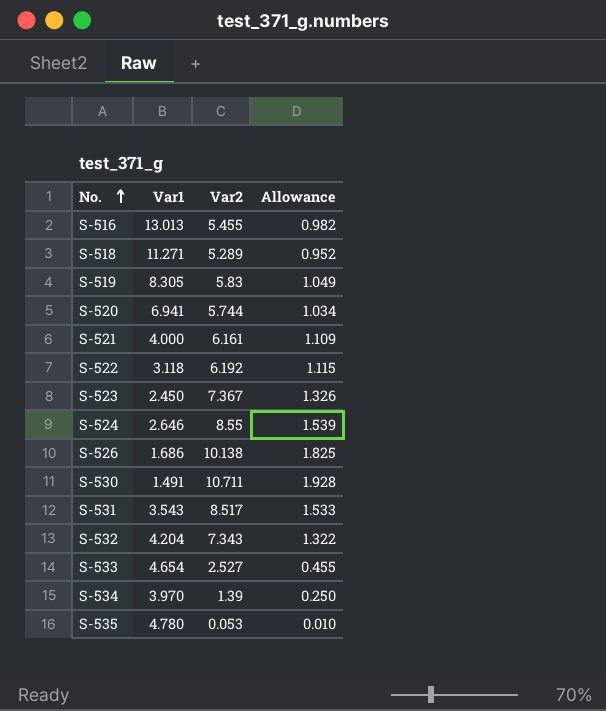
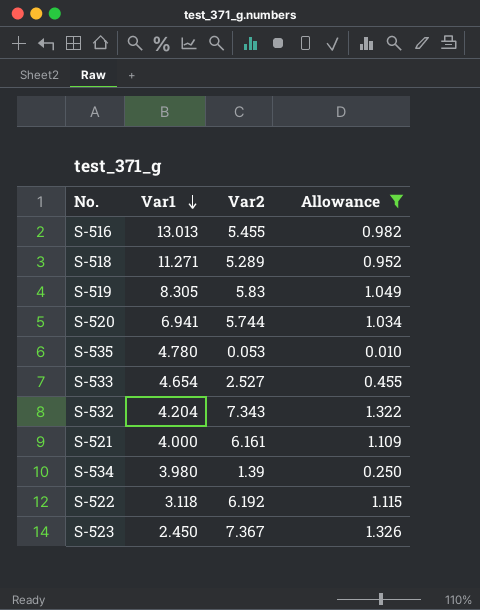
filter: none -> Allowance <= 1.326
row order: No. ascending -> Var1 descending
S-534 | Var1: 3.970 -> 3.980

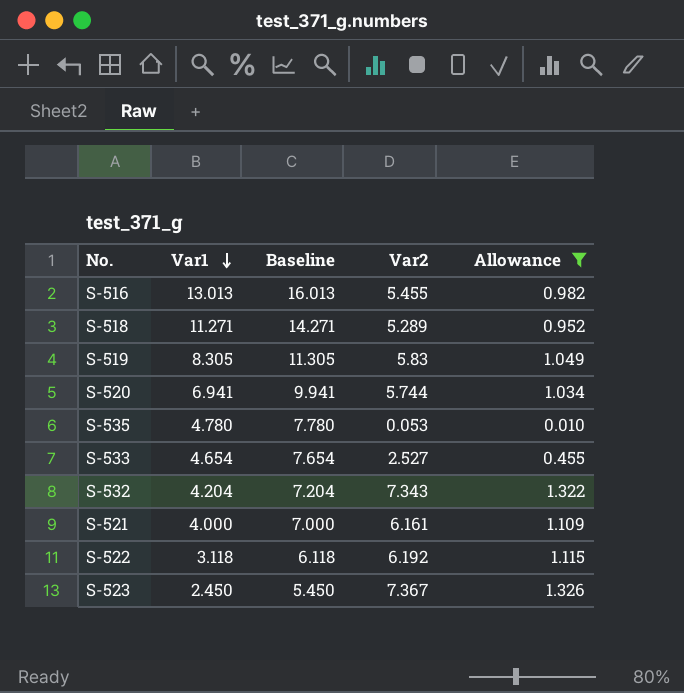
column Baseline | formula: none -> [Var1] + 3
row S-534: 3.980 | 1.39 | 0.250 -> none

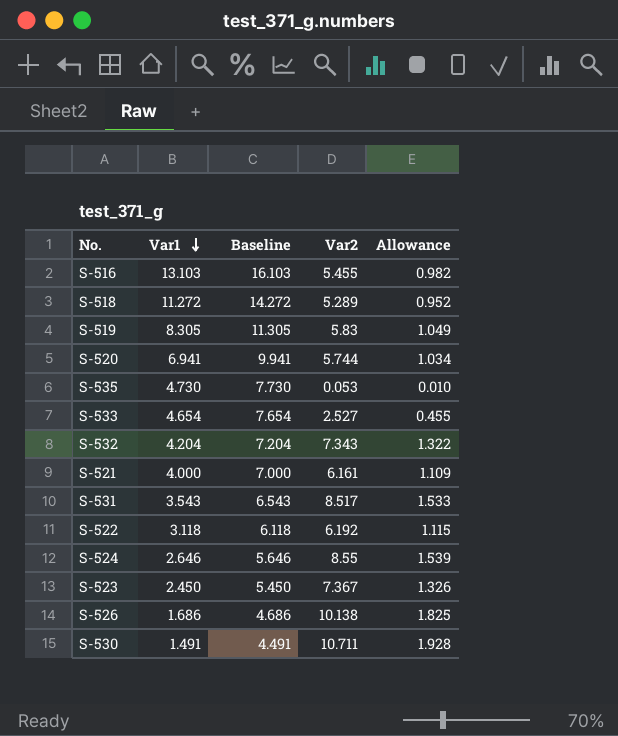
filter: Allowance <= 1.326 -> none
S-516 | Var1: 13.013 -> 13.103
S-516 | Baseline: 16.013 -> 16.103
S-518 | Var1: 11.271 -> 11.272
S-518 | Baseline: 14.271 -> 14.272
S-535 | Var1: 4.780 -> 4.730
S-535 | Baseline: 7.780 -> 7.730

